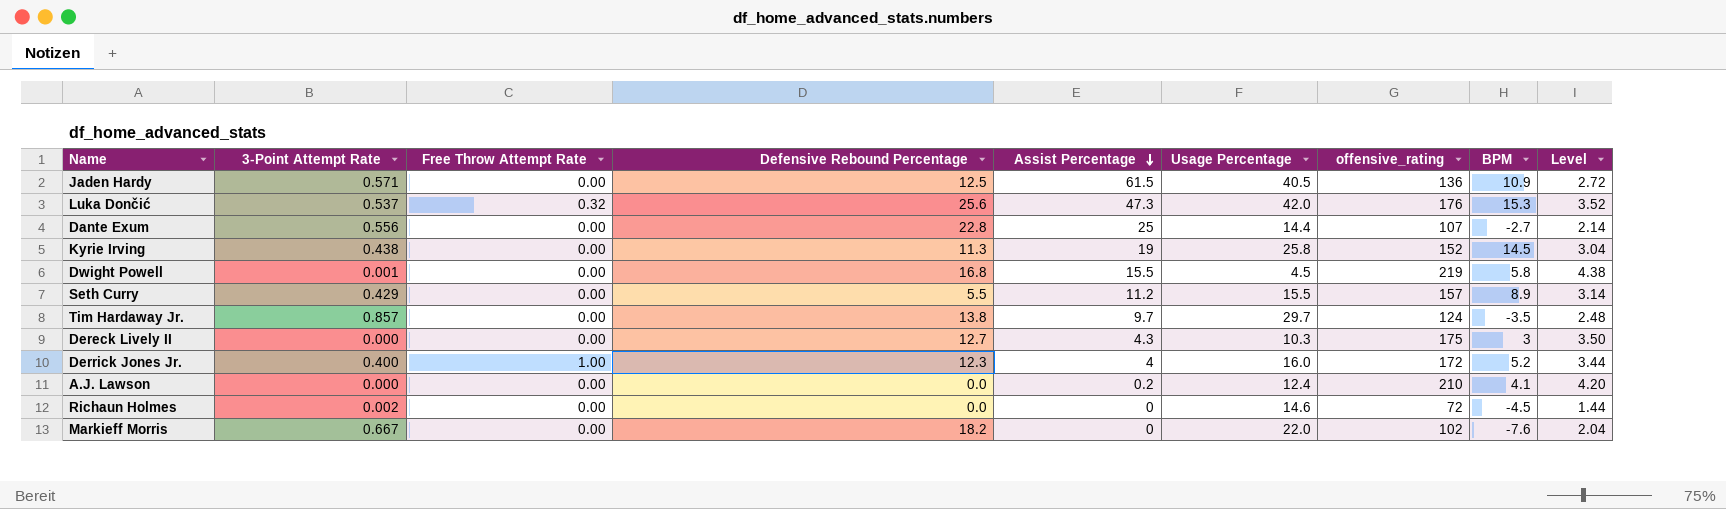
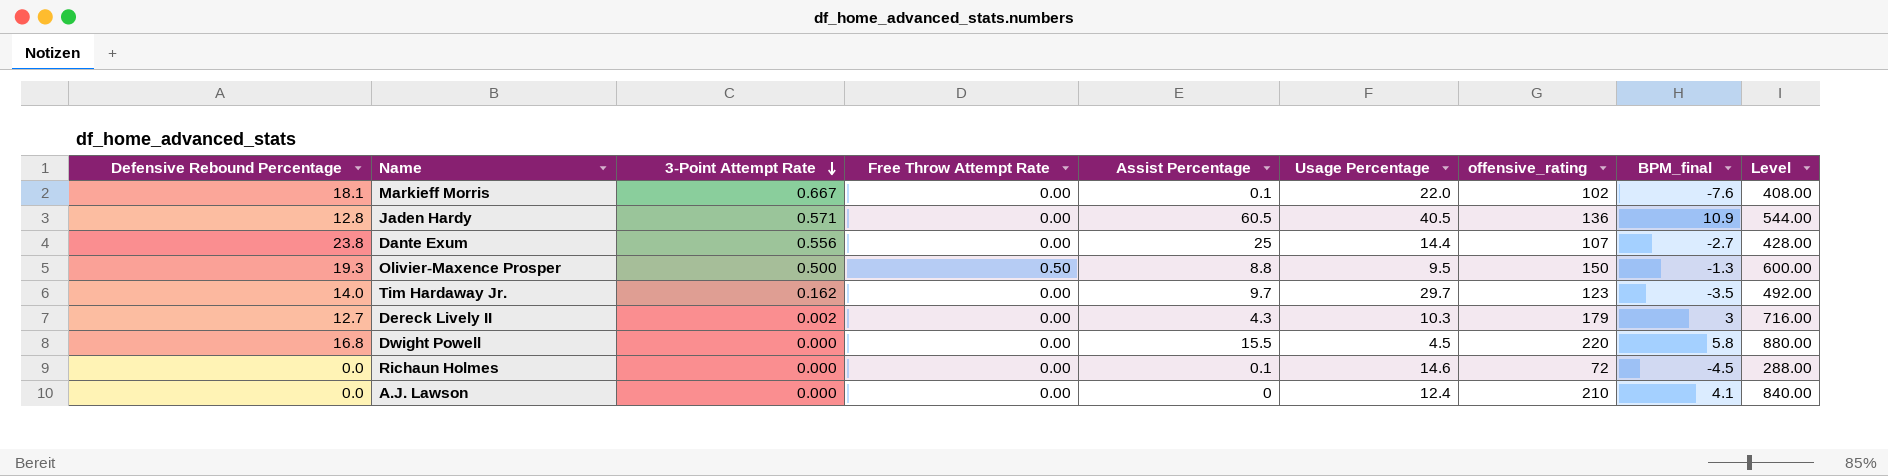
row order: Assist Percentage descending -> 3-Point Attempt Rate descending
column Defensive Rebound Percentage | position: 4 -> 1
column name: BPM -> BPM_final
column Level | formula: [offensive_rating] * 0.02 -> [offensive_rating] * 4
row Luka Dončić: 0.537 | 0.32 | 25.6 | 47.3 | 42.0 | 176 | 15.3 | 3.52 -> none
row Kyrie Irving: 0.438 | 0.00 | 11.3 | 19 | 25.8 | 152 | 14.5 | 3.04 -> none
row Seth Curry: 0.429 | 0.00 | 5.5 | 11.2 | 15.5 | 157 | 8.9 | 3.14 -> none
row Derrick Jones Jr.: 0.400 | 1.00 | 12.3 | 4 | 16.0 | 172 | 5.2 | 3.44 -> none
Markieff Morris | Defensive Rebound Percentage: 18.2 -> 18.1
Markieff Morris | Assist Percentage: 0 -> 0.1
Jaden Hardy | Defensive Rebound Percentage: 12.5 -> 12.8
Jaden Hardy | Assist Percentage: 61.5 -> 60.5
Dante Exum | Defensive Rebound Percentage: 22.8 -> 23.8
row Olivier-Maxence Prosper: none -> 19.3 | 0.500 | 0.50 | 8.8 | 9.5 | 150 | -1.3 | 600.00
Tim Hardaway Jr. | Defensive Rebound Percentage: 13.8 -> 14.0
Tim Hardaway Jr. | 3-Point Attempt Rate: 0.857 -> 0.162
Tim Hardaway Jr. | offensive_rating: 124 -> 123
Dereck Lively II | 3-Point Attempt Rate: 0.000 -> 0.002
Dereck Lively II | offensive_rating: 175 -> 179
Dwight Powell | 3-Point Attempt Rate: 0.001 -> 0.000
Dwight Powell | offensive_rating: 219 -> 220
Richaun Holmes | 3-Point Attempt Rate: 0.002 -> 0.000
Richaun Holmes | Assist Percentage: 0 -> 0.1
A.J. Lawson | Assist Percentage: 0.2 -> 0

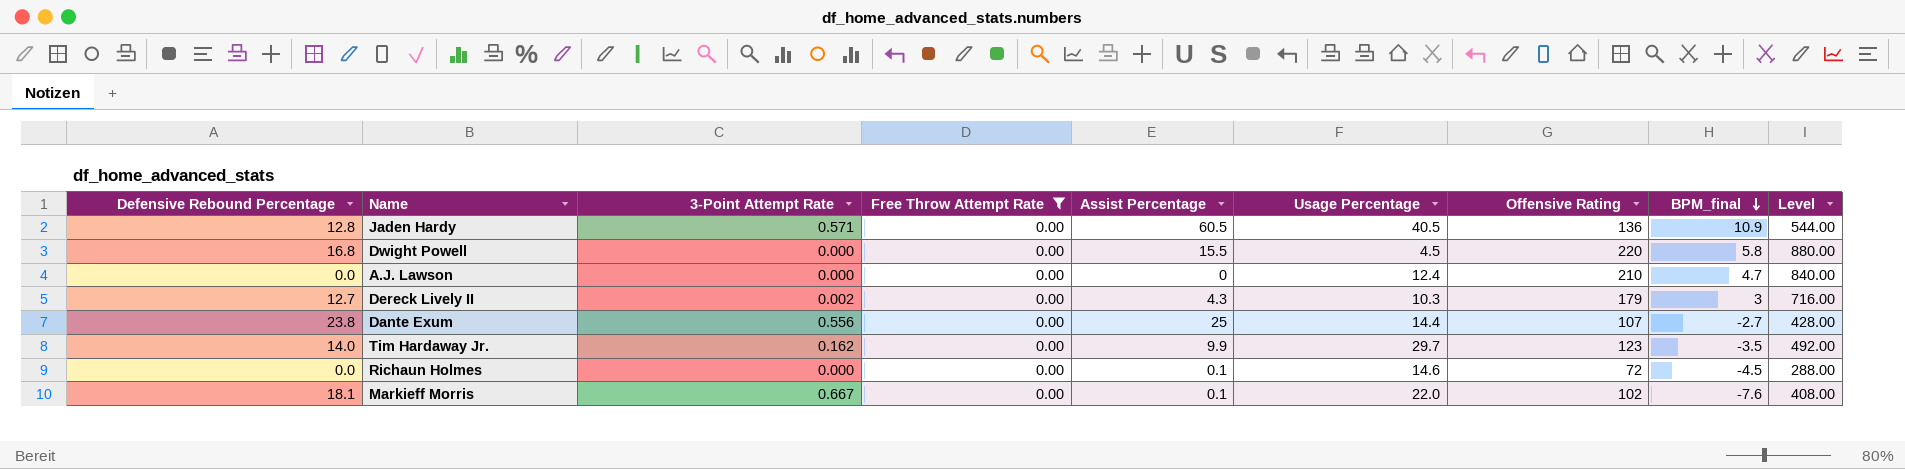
filter: none -> Free Throw Attempt Rate = 0.00
row order: 3-Point Attempt Rate descending -> BPM_final descending
column name: offensive_rating -> Offensive Rating
A.J. Lawson | BPM_final: 4.1 -> 4.7
Tim Hardaway Jr. | Assist Percentage: 9.7 -> 9.9

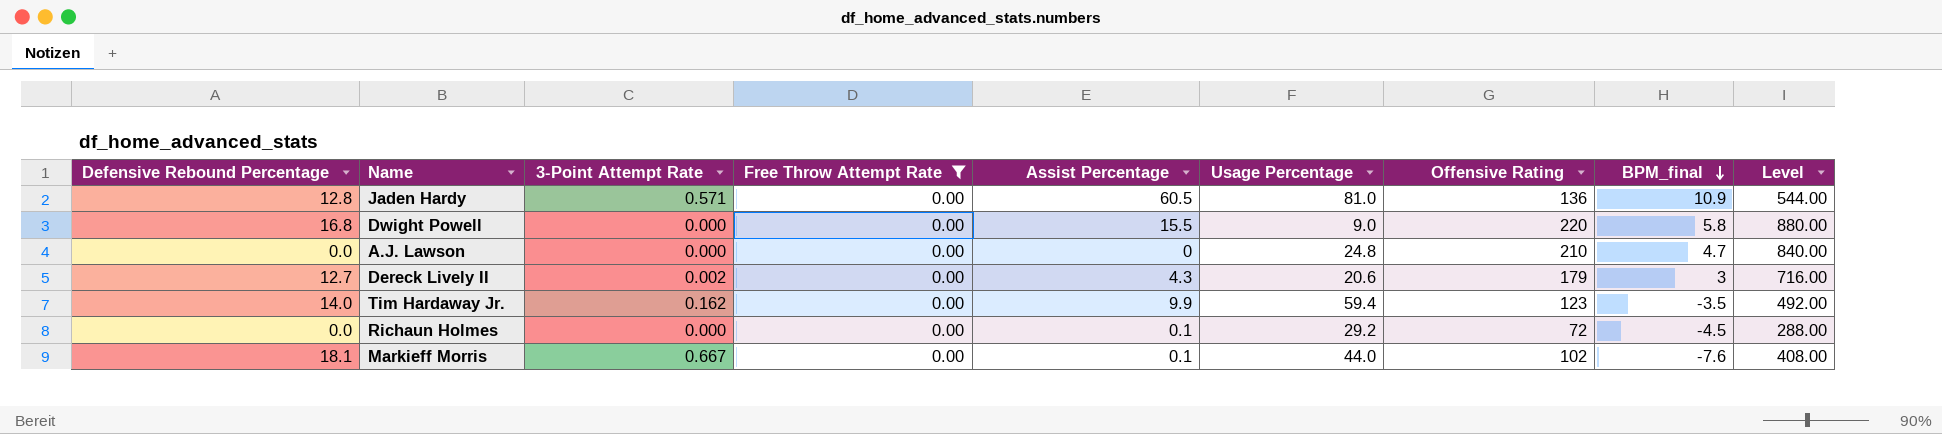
row Dante Exum: 23.8 | 0.556 | 0.00 | 25 | 14.4 | 107 | -2.7 | 428.00 -> none
Jaden Hardy | Usage Percentage: 40.5 -> 81.0
Dwight Powell | Usage Percentage: 4.5 -> 9.0
A.J. Lawson | Usage Percentage: 12.4 -> 24.8
Dereck Lively II | Usage Percentage: 10.3 -> 20.6
Tim Hardaway Jr. | Usage Percentage: 29.7 -> 59.4
Richaun Holmes | Usage Percentage: 14.6 -> 29.2
Markieff Morris | Usage Percentage: 22.0 -> 44.0

